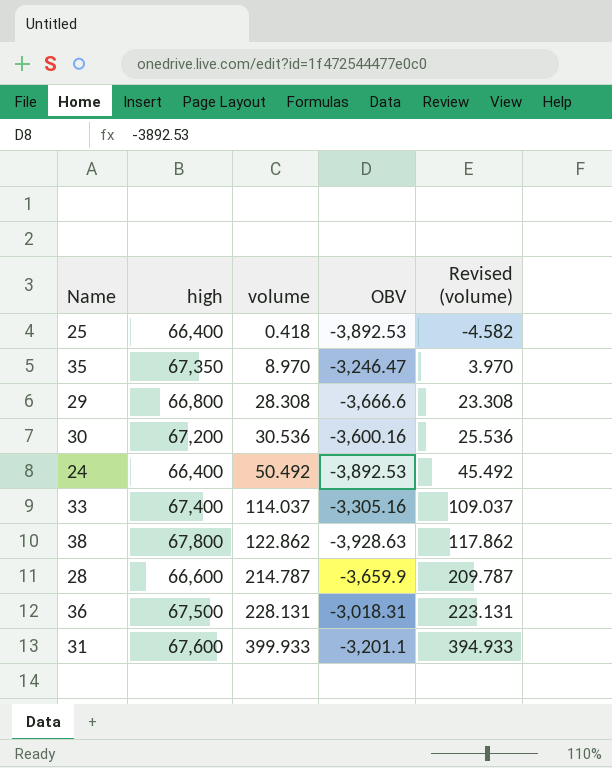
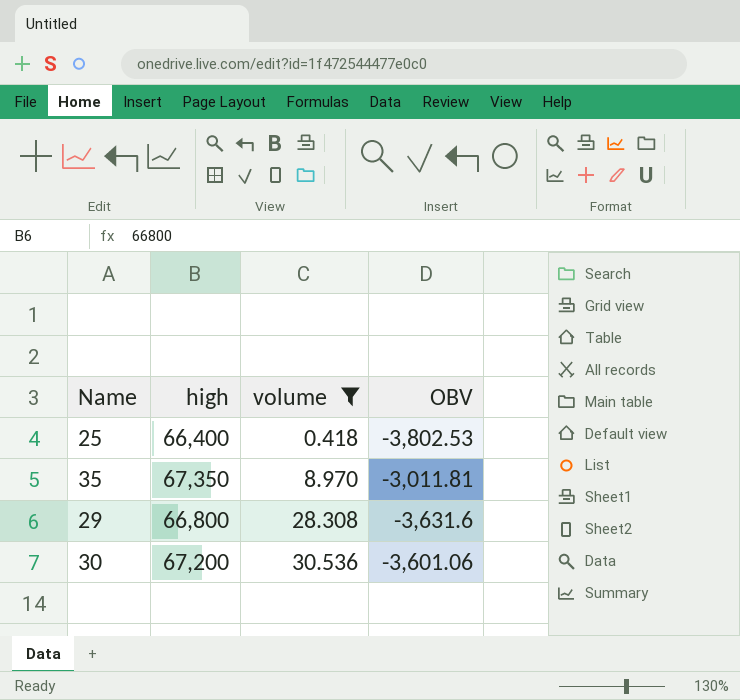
filter: none -> volume <= 30.536
column Revised (volume) | formula: [volume] - 5 -> none
25 | OBV: -3,892.53 -> -3,802.53
35 | OBV: -3,246.47 -> -3,011.81
29 | OBV: -3,666.6 -> -3,631.6
30 | OBV: -3,600.16 -> -3,601.06

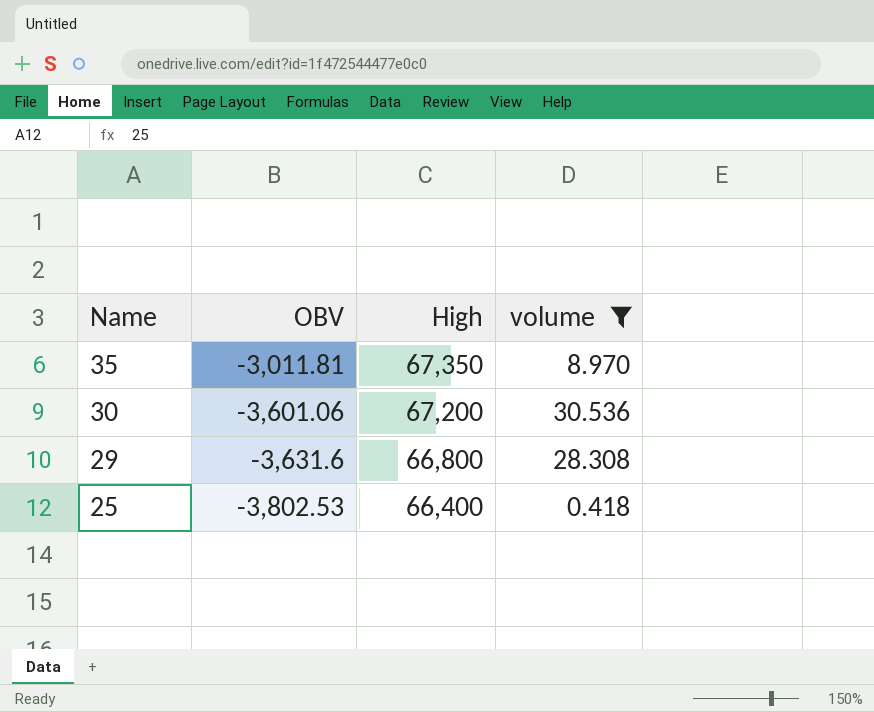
row order: volume ascending -> Name descending
column OBV | position: 4 -> 2
column name: high -> High

